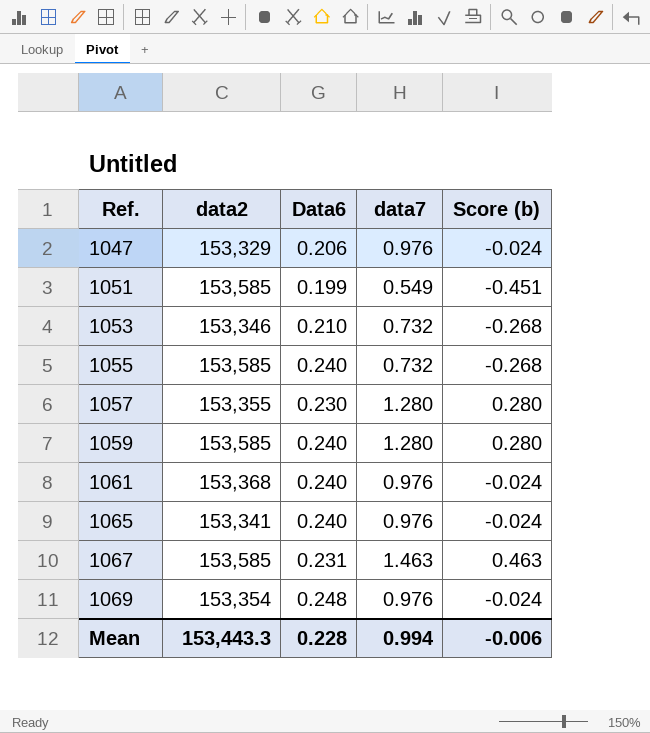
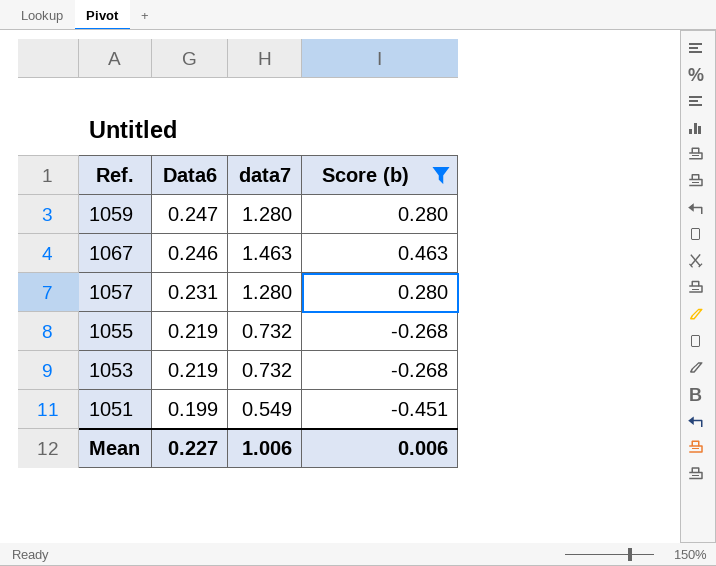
filter: none -> Score (b) != -0.024
row order: Ref. ascending -> Data6 descending
column data2 | position: 2 -> none
1059 | Data6: 0.240 -> 0.247
1067 | Data6: 0.231 -> 0.246
1057 | Data6: 0.230 -> 0.231
1055 | Data6: 0.240 -> 0.219
1053 | Data6: 0.210 -> 0.219
Mean | Data6: 0.228 -> 0.227
Mean | data7: 0.994 -> 1.006
Mean | Score (b): -0.006 -> 0.006

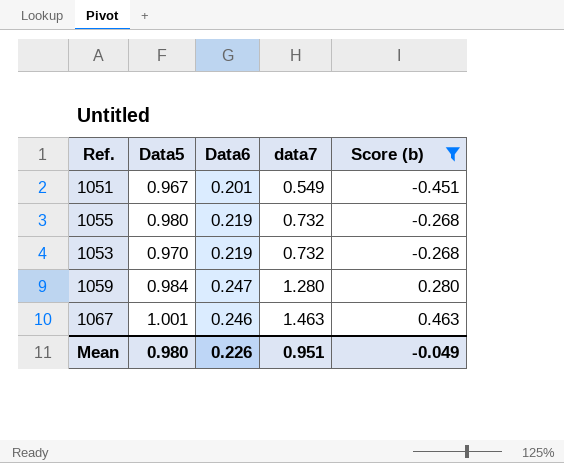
row order: Data6 descending -> data7 ascending
column Data5 | position: none -> 2
row 1057: 0.231 | 1.280 | 0.280 -> none
1051 | Data6: 0.199 -> 0.201
Mean | Data6: 0.227 -> 0.226
Mean | data7: 1.006 -> 0.951
Mean | Score (b): 0.006 -> -0.049

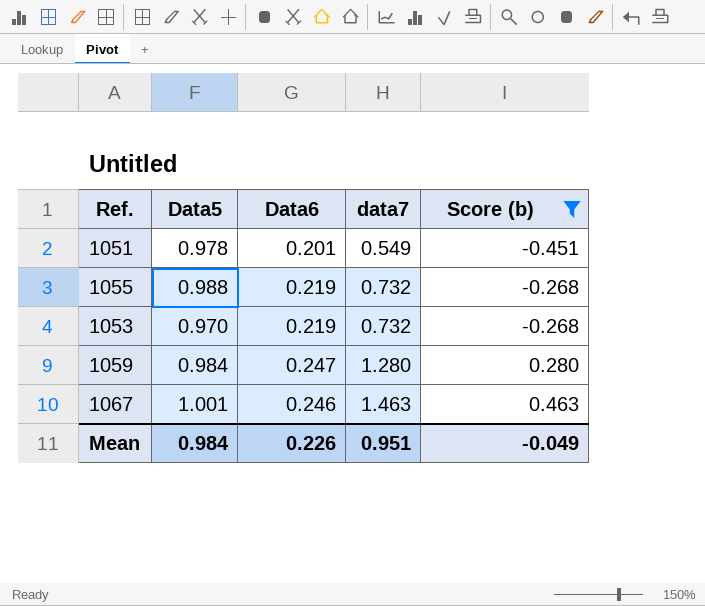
1051 | Data5: 0.967 -> 0.978
1055 | Data5: 0.980 -> 0.988
Mean | Data5: 0.980 -> 0.984

